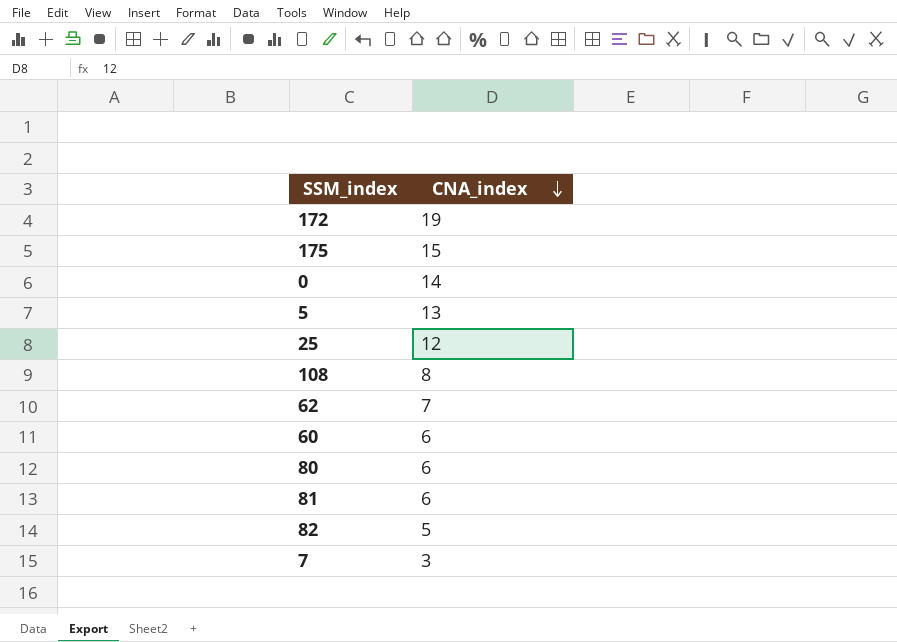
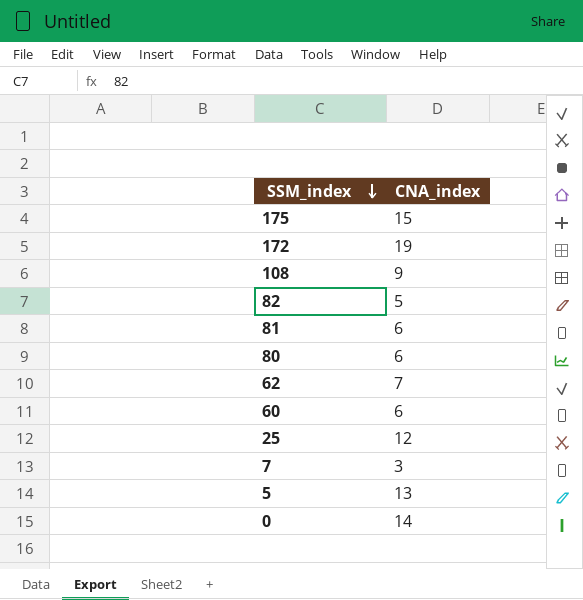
row order: CNA_index descending -> SSM_index descending
108 | CNA_index: 8 -> 9

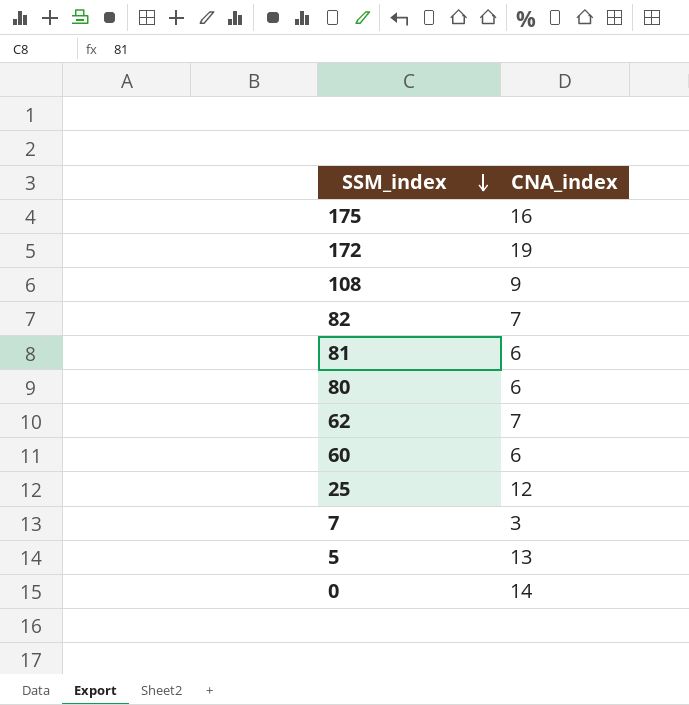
175 | CNA_index: 15 -> 16
82 | CNA_index: 5 -> 7

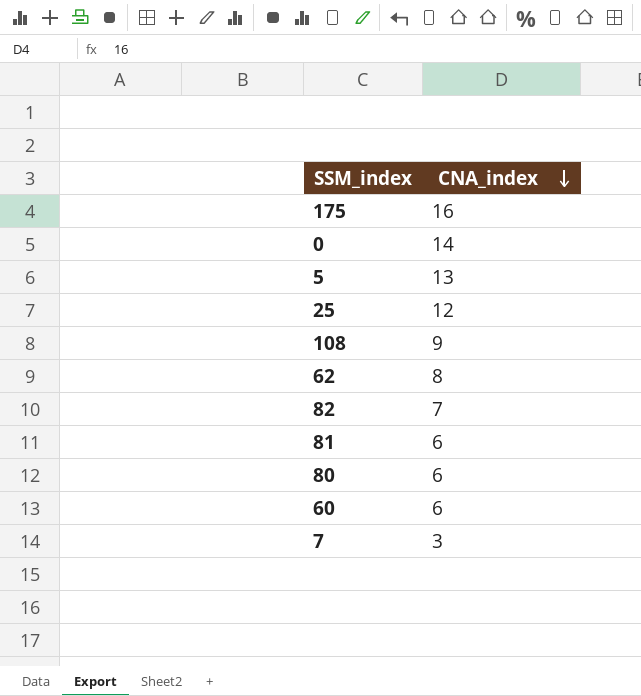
row order: SSM_index descending -> CNA_index descending
row 172: 19 -> none
62 | CNA_index: 7 -> 8

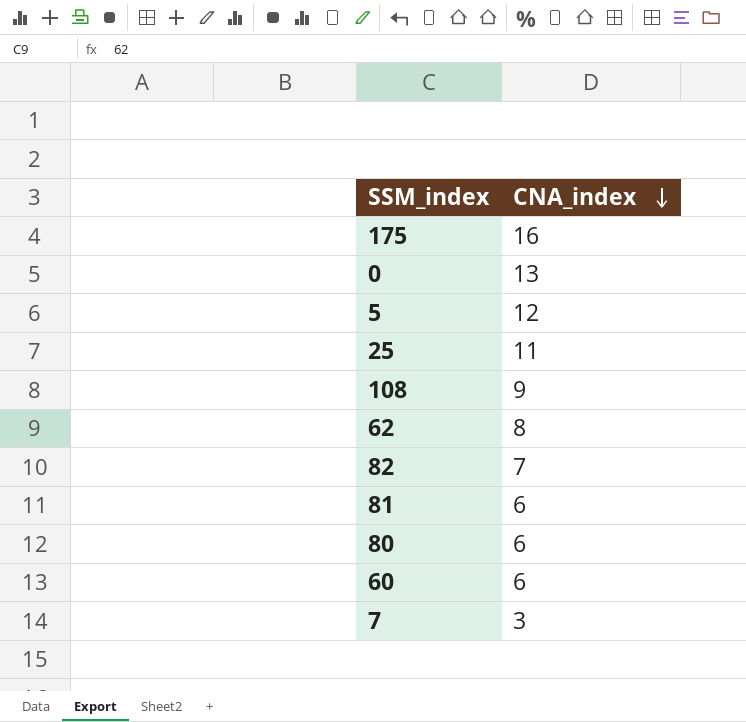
0 | CNA_index: 14 -> 13
5 | CNA_index: 13 -> 12
25 | CNA_index: 12 -> 11

